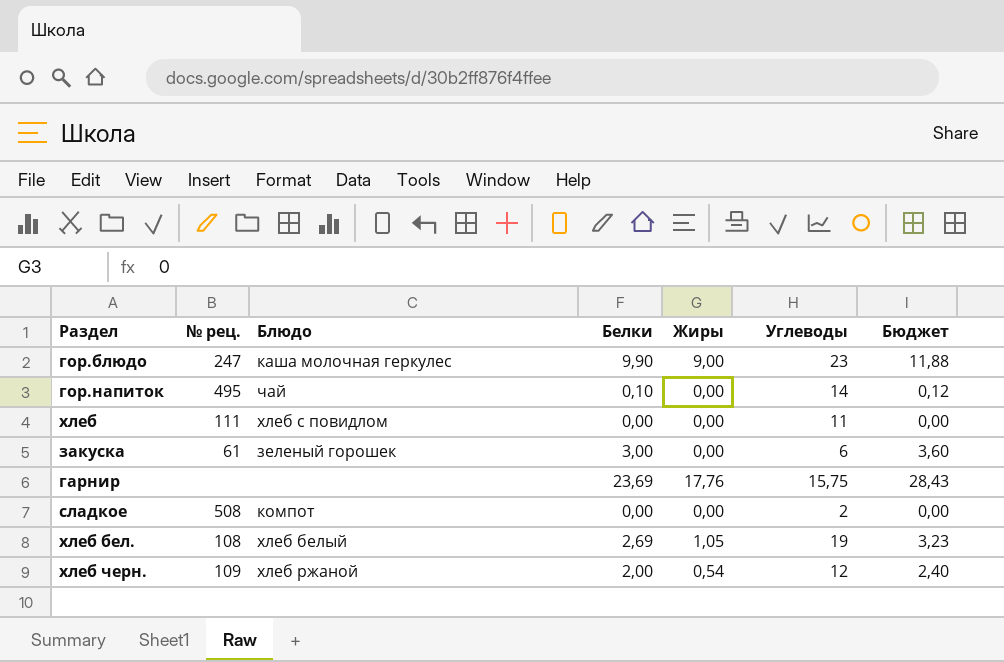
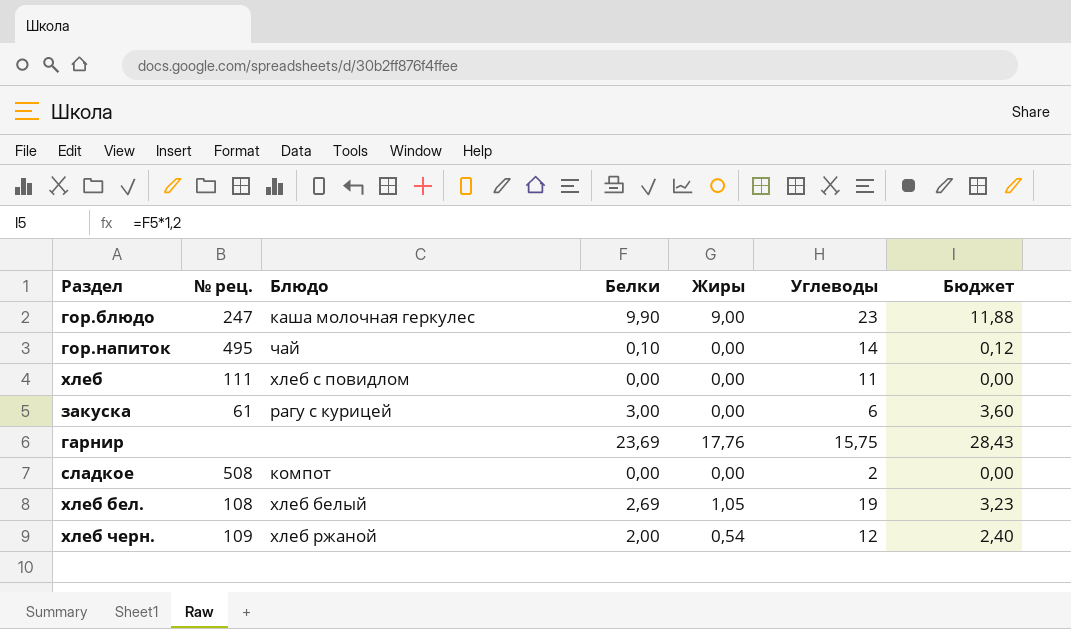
закуска | Блюдо: зеленый горошек -> рагу с курицей

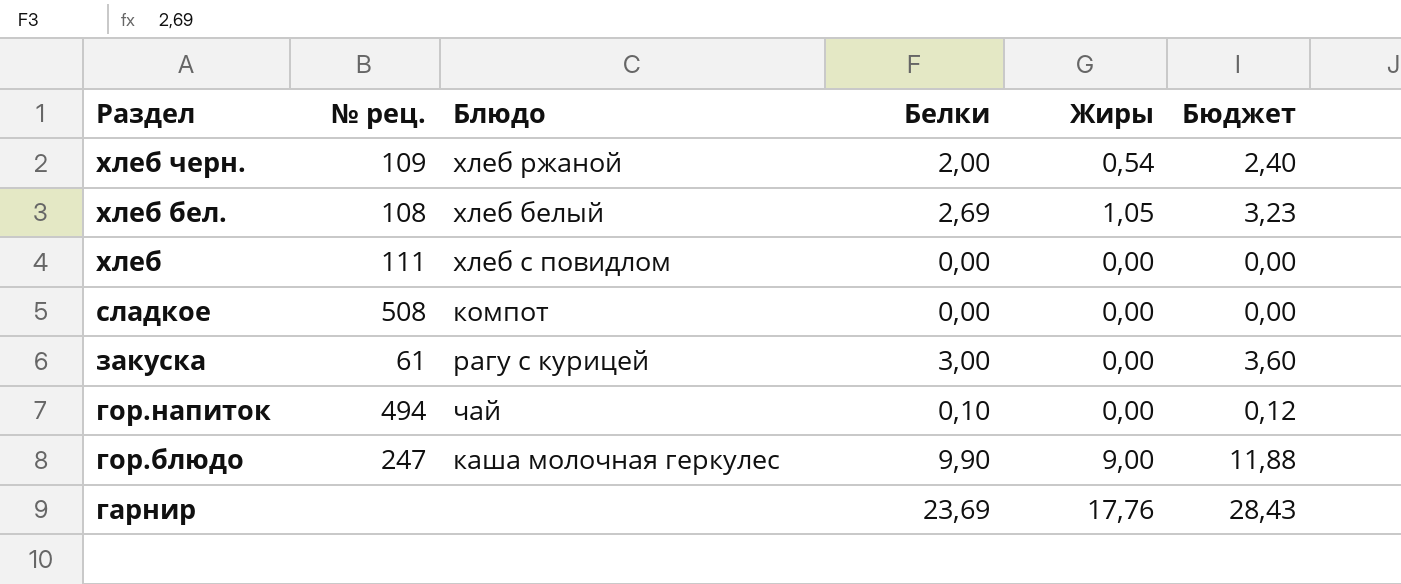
row order: none -> Раздел descending
column Углеводы | position: 6 -> none
гор.напиток | № рец.: 495 -> 494

